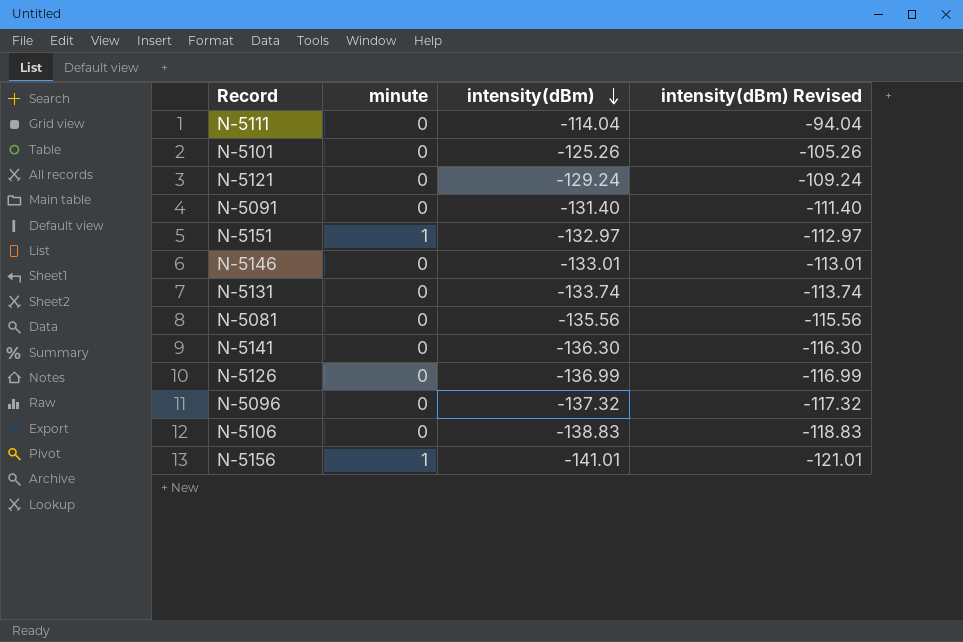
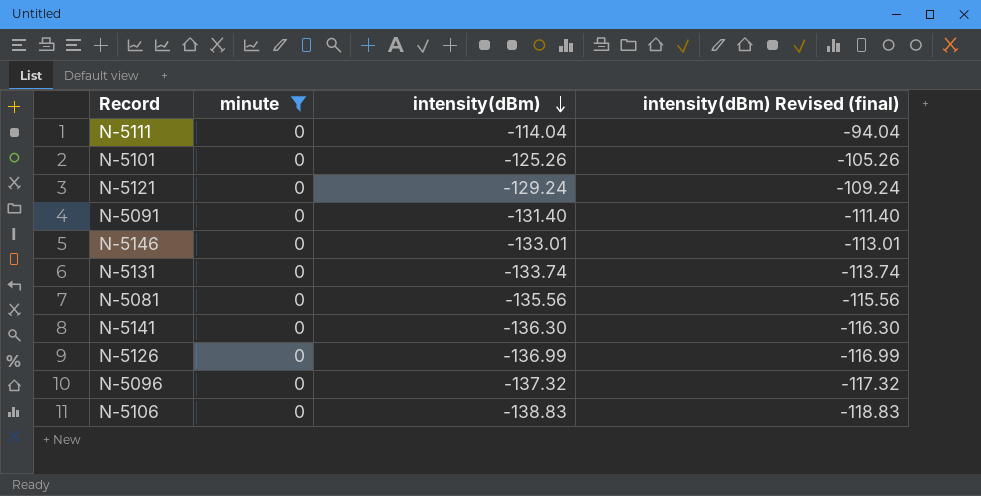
filter: none -> minute = 0
column name: intensity(dBm) Revised -> intensity(dBm) Revised (final)

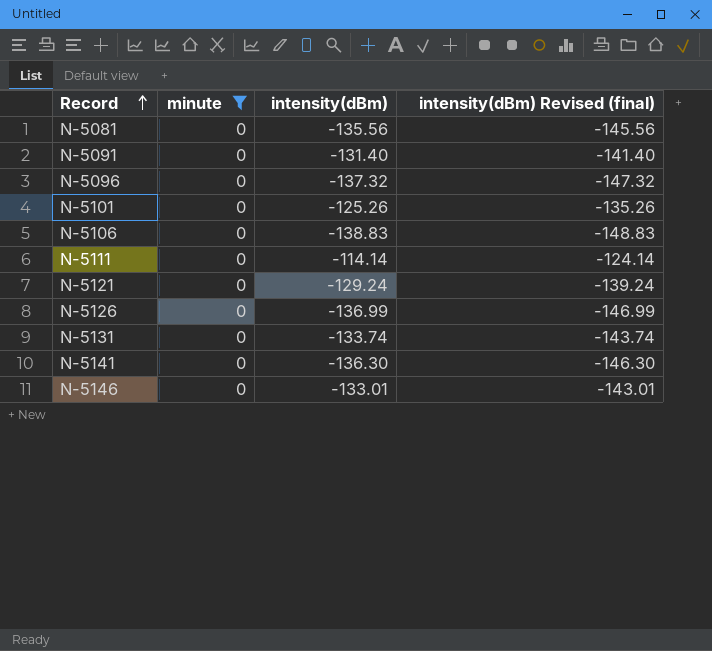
row order: intensity(dBm) descending -> Record ascending
column intensity(dBm) Revised (final) | formula: [intensity(dBm)] + 20 -> [intensity(dBm)] - 10
N-5111 | intensity(dBm): -114.04 -> -114.14

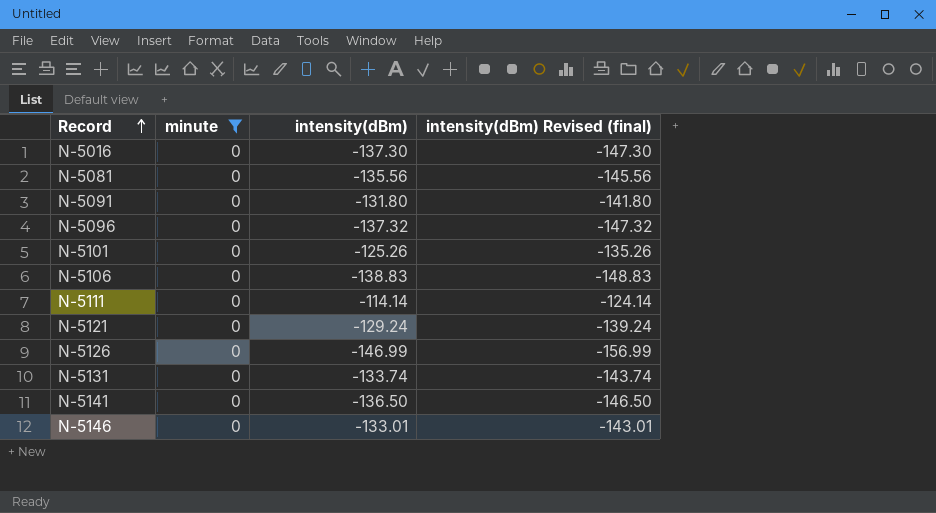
row N-5016: none -> 0 | -137.30 | -147.30
N-5091 | intensity(dBm): -131.40 -> -131.80
N-5091 | intensity(dBm) Revised (final): -141.40 -> -141.80
N-5126 | intensity(dBm): -136.99 -> -146.99
N-5126 | intensity(dBm) Revised (final): -146.99 -> -156.99
N-5141 | intensity(dBm): -136.30 -> -136.50
N-5141 | intensity(dBm) Revised (final): -146.30 -> -146.50

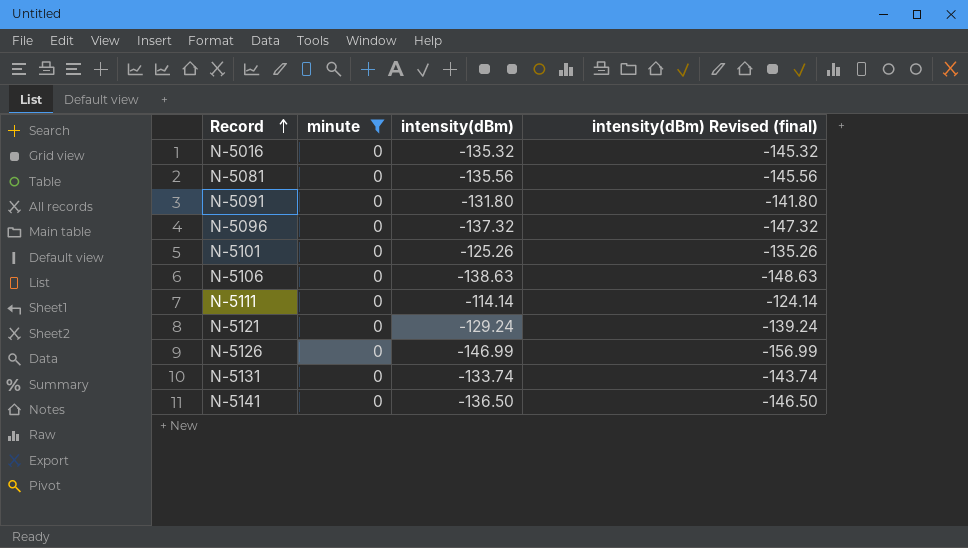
row N-5146: 0 | -133.01 | -143.01 -> none
N-5016 | intensity(dBm): -137.30 -> -135.32
N-5016 | intensity(dBm) Revised (final): -147.30 -> -145.32
N-5106 | intensity(dBm): -138.83 -> -138.63
N-5106 | intensity(dBm) Revised (final): -148.83 -> -148.63

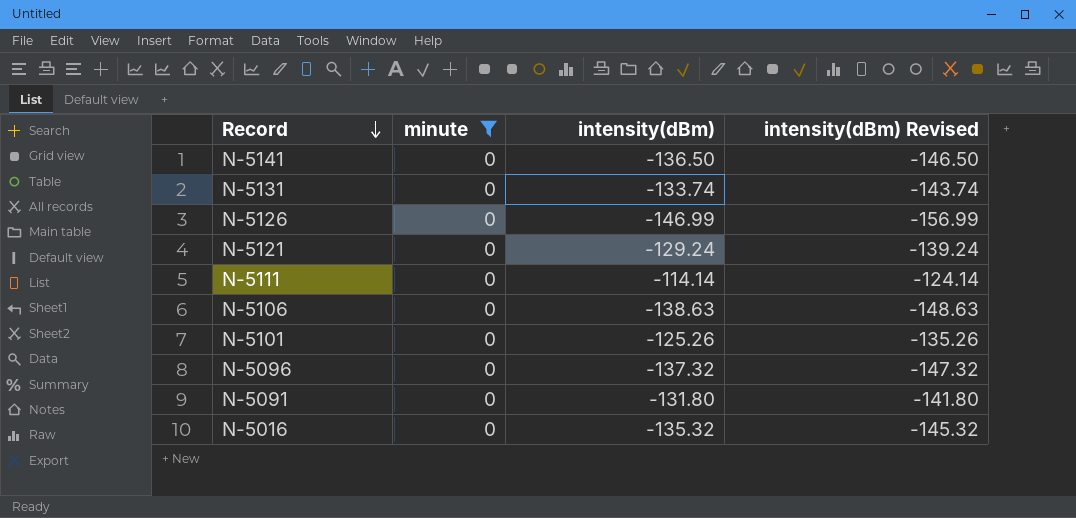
row order: Record ascending -> Record descending
column name: intensity(dBm) Revised (final) -> intensity(dBm) Revised
row N-5081: 0 | -135.56 | -145.56 -> none

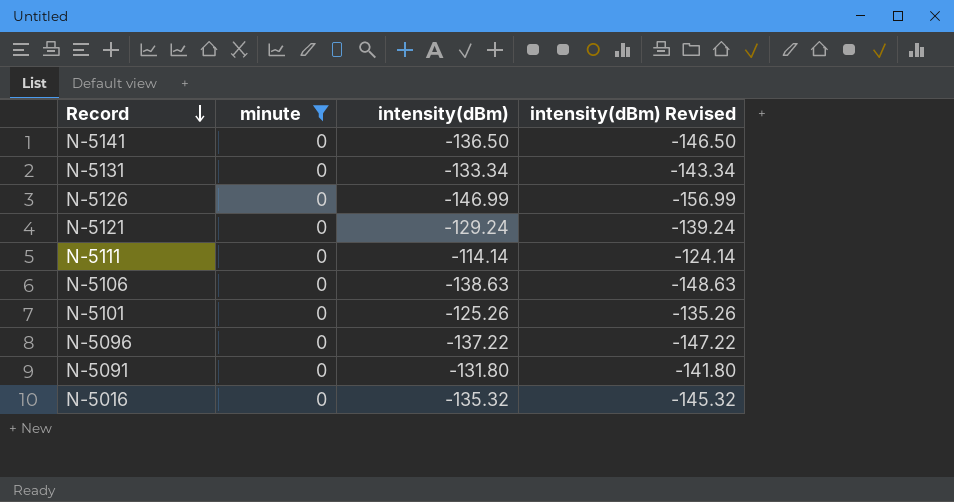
N-5131 | intensity(dBm): -133.74 -> -133.34
N-5131 | intensity(dBm) Revised: -143.74 -> -143.34
N-5096 | intensity(dBm): -137.32 -> -137.22
N-5096 | intensity(dBm) Revised: -147.32 -> -147.22

